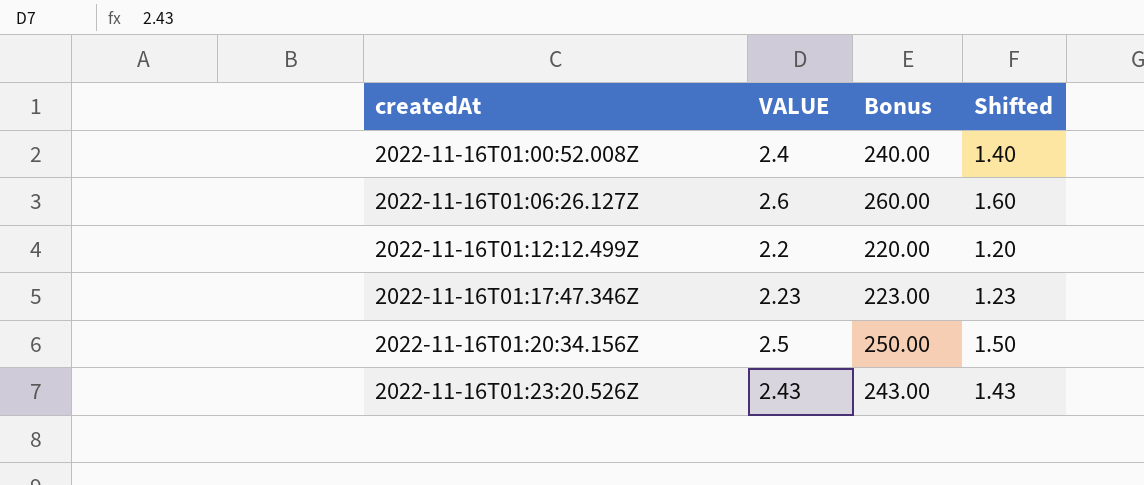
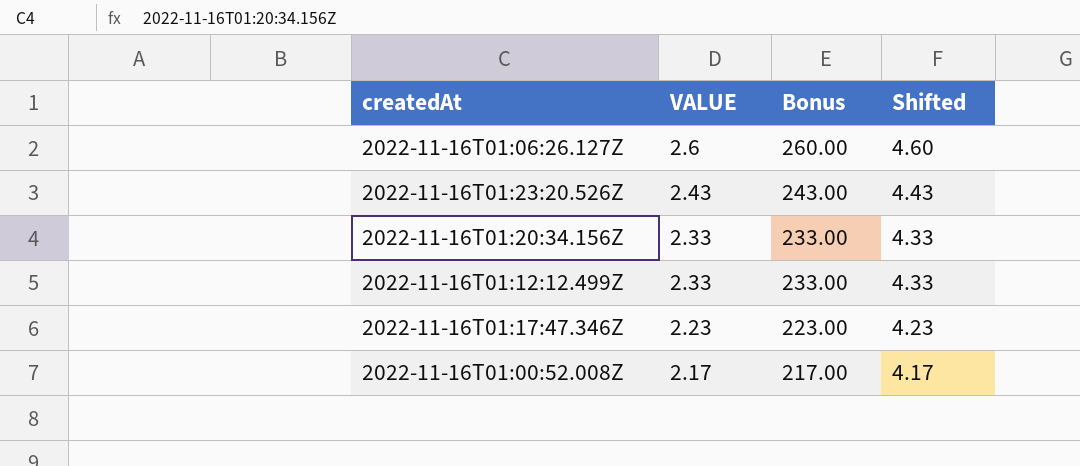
row order: createdAt ascending -> VALUE descending
column Shifted | formula: [VALUE] - 1 -> [VALUE] + 2
2022-11-16T01:20:34.156Z | VALUE: 2.5 -> 2.33
2022-11-16T01:20:34.156Z | Bonus: 250.00 -> 233.00
2022-11-16T01:12:12.499Z | VALUE: 2.2 -> 2.33
2022-11-16T01:12:12.499Z | Bonus: 220.00 -> 233.00
2022-11-16T01:00:52.008Z | VALUE: 2.4 -> 2.17
2022-11-16T01:00:52.008Z | Bonus: 240.00 -> 217.00

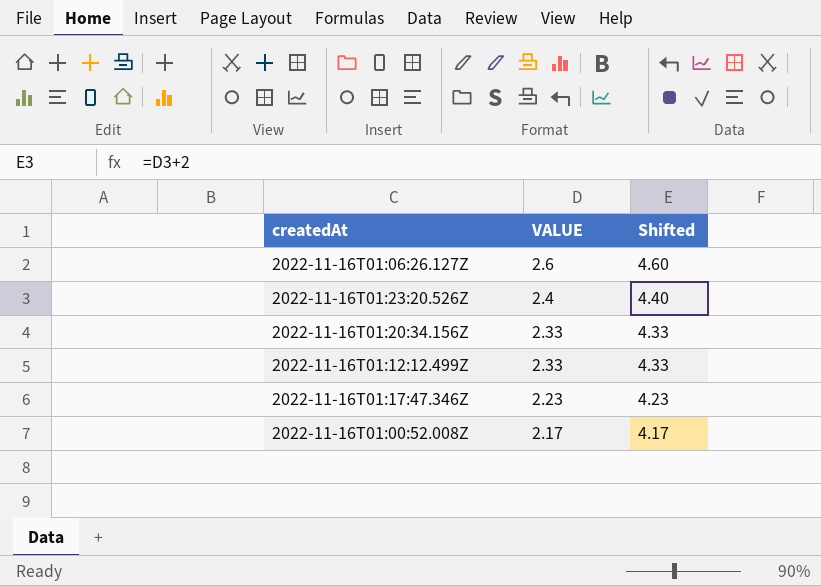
column Bonus | formula: [VALUE] * 100 -> none
2022-11-16T01:23:20.526Z | VALUE: 2.43 -> 2.4
2022-11-16T01:23:20.526Z | Shifted: 4.43 -> 4.40

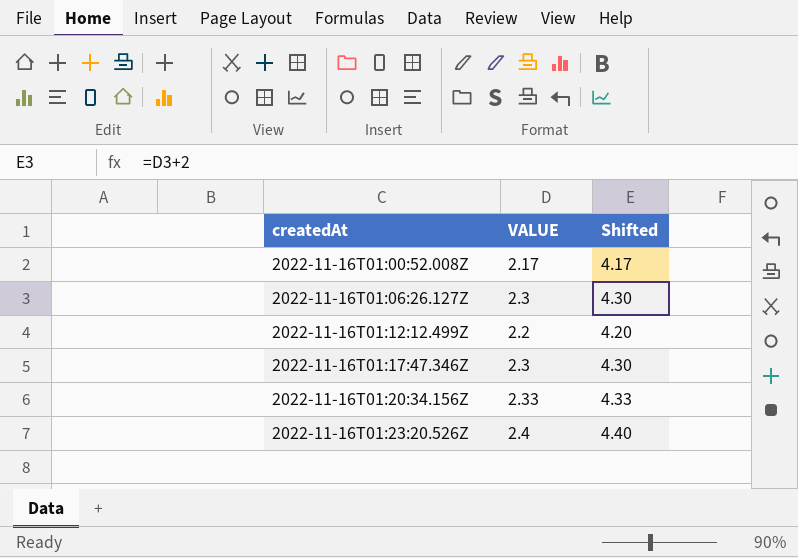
row order: VALUE descending -> createdAt ascending
2022-11-16T01:06:26.127Z | VALUE: 2.6 -> 2.3
2022-11-16T01:06:26.127Z | Shifted: 4.60 -> 4.30
2022-11-16T01:12:12.499Z | VALUE: 2.33 -> 2.2
2022-11-16T01:12:12.499Z | Shifted: 4.33 -> 4.20
2022-11-16T01:17:47.346Z | VALUE: 2.23 -> 2.3
2022-11-16T01:17:47.346Z | Shifted: 4.23 -> 4.30

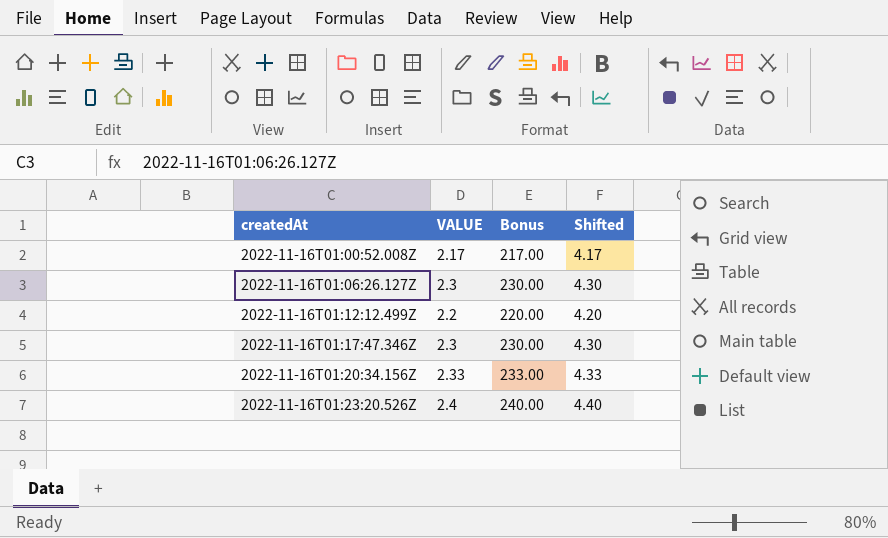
column Bonus | formula: none -> [VALUE] * 100

